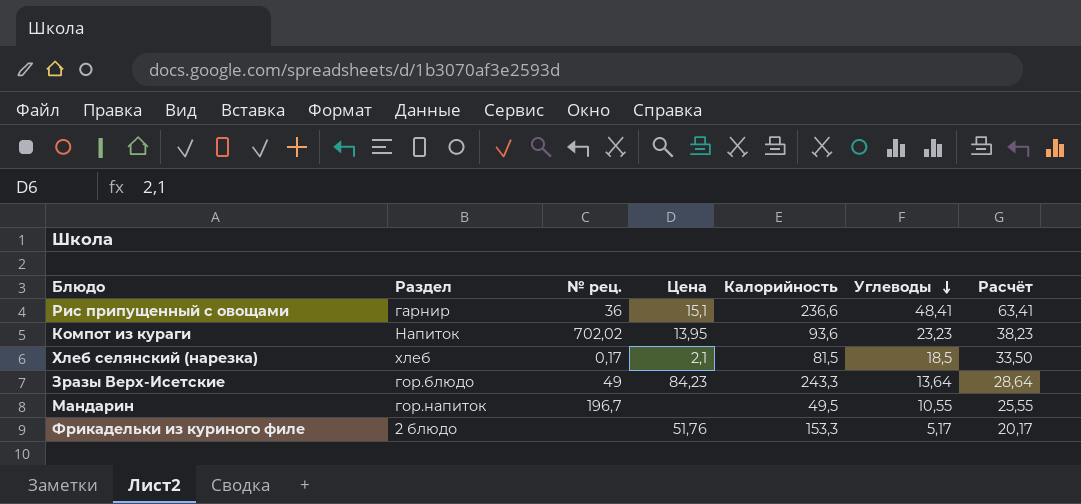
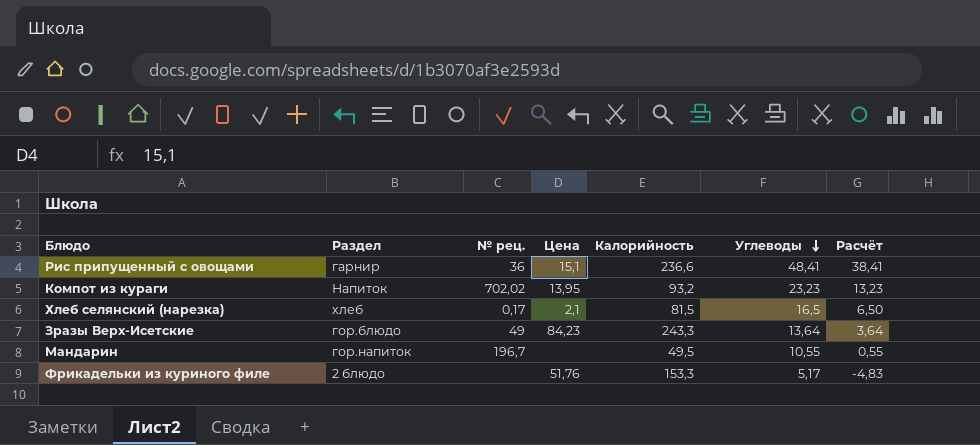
column Расчёт | formula: [Углеводы] + 15 -> [Углеводы] - 10
Компот из кураги | Калорийность: 93,6 -> 93,2
Хлеб селянский (нарезка) | Углеводы: 18,5 -> 16,5

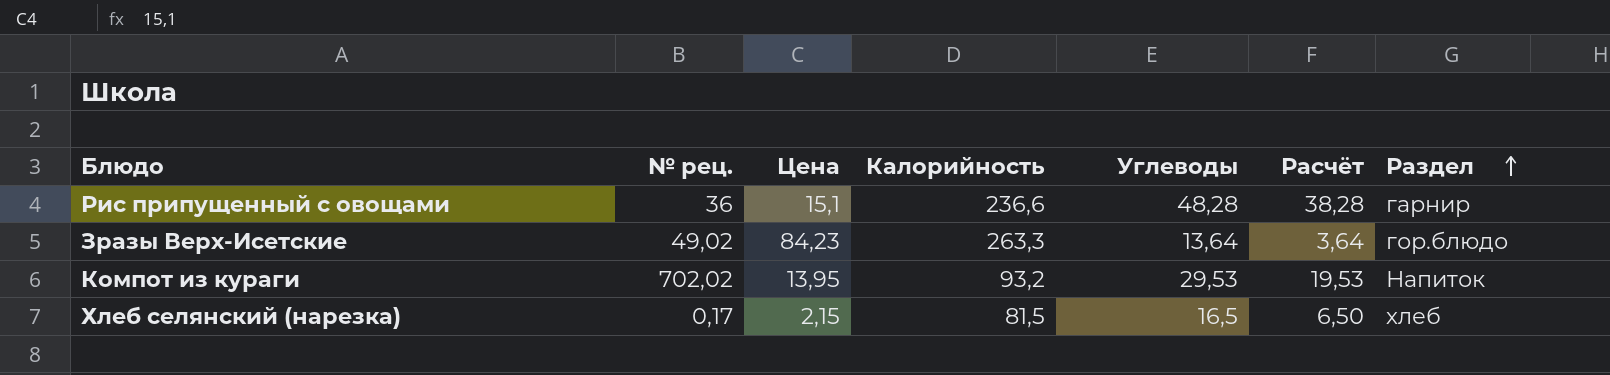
row order: Углеводы descending -> Раздел ascending
column Раздел | position: 2 -> 7
row Мандарин: гор.напиток | 196,7 | none | 49,5 | 10,55 | 0,55 -> none
row Фрикадельки из куриного филе: 2 блюдо | none | 51,76 | 153,3 | 5,17 | -4,83 -> none
Рис припущенный с овощами | Углеводы: 48,41 -> 48,28
Рис припущенный с овощами | Расчёт: 38,41 -> 38,28
Зразы Верх-Исетские | № рец.: 49 -> 49,02
Зразы Верх-Исетские | Калорийность: 243,3 -> 263,3
Компот из кураги | Углеводы: 23,23 -> 29,53
Компот из кураги | Расчёт: 13,23 -> 19,53
Хлеб селянский (нарезка) | Цена: 2,1 -> 2,15

